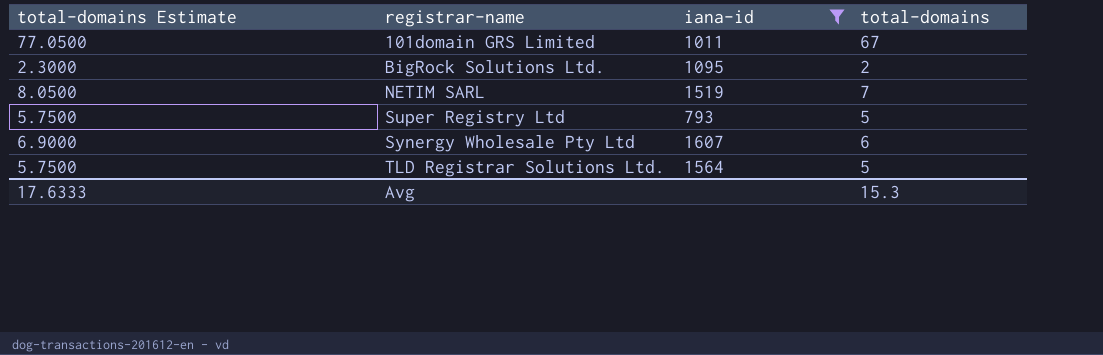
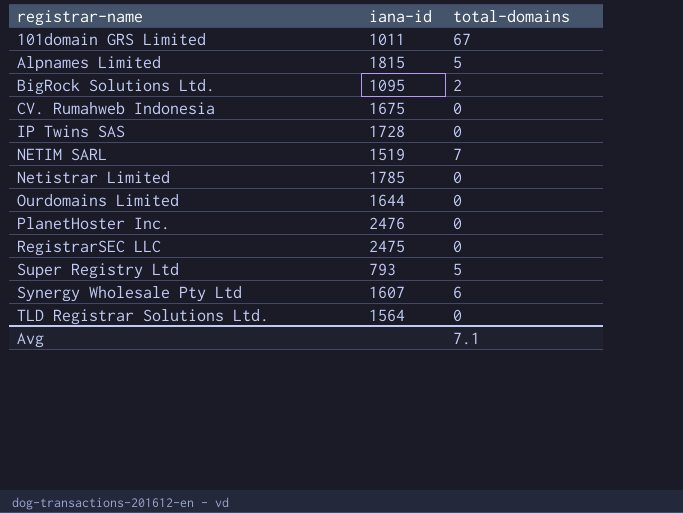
filter: iana-id <= 1607 -> none
column total-domains Estimate | formula: [total-domains] * 1.15 -> none
TLD Registrar Solutions Ltd. | total-domains: 5 -> 0
Avg | total-domains: 15.3 -> 7.1

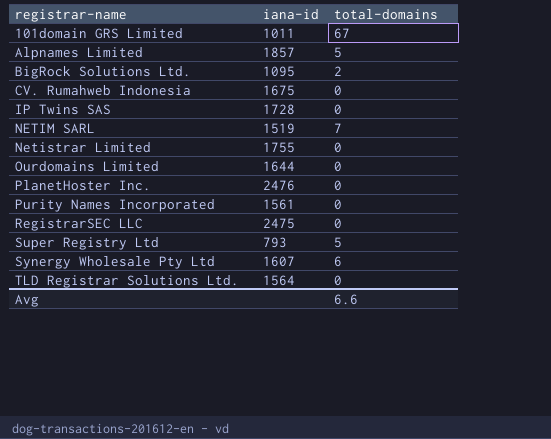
Alpnames Limited | iana-id: 1815 -> 1857
Netistrar Limited | iana-id: 1785 -> 1755
row Purity Names Incorporated: none -> 1561 | 0
Avg | total-domains: 7.1 -> 6.6

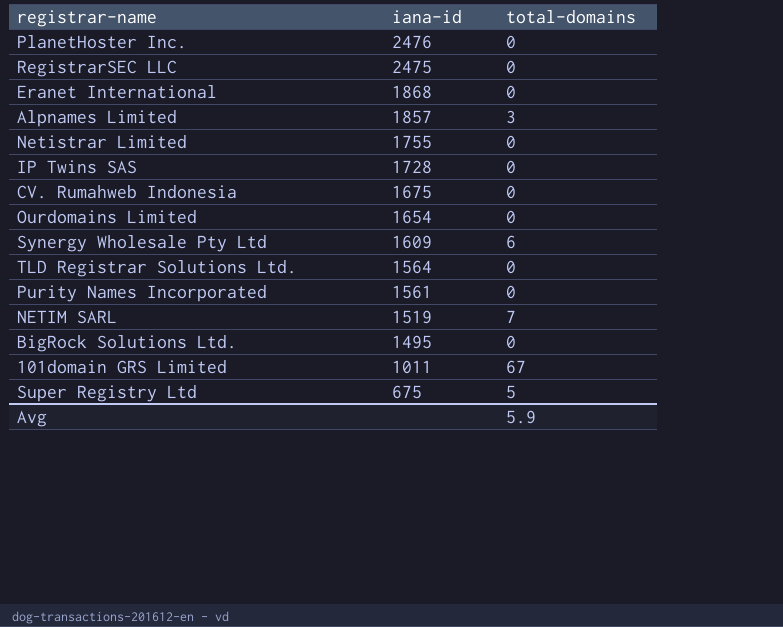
row order: registrar-name ascending -> iana-id descending
row Eranet International: none -> 1868 | 0
Alpnames Limited | total-domains: 5 -> 3
Ourdomains Limited | iana-id: 1644 -> 1654
Synergy Wholesale Pty Ltd | iana-id: 1607 -> 1609
BigRock Solutions Ltd. | iana-id: 1095 -> 1495
BigRock Solutions Ltd. | total-domains: 2 -> 0
Super Registry Ltd | iana-id: 793 -> 675
Avg | total-domains: 6.6 -> 5.9

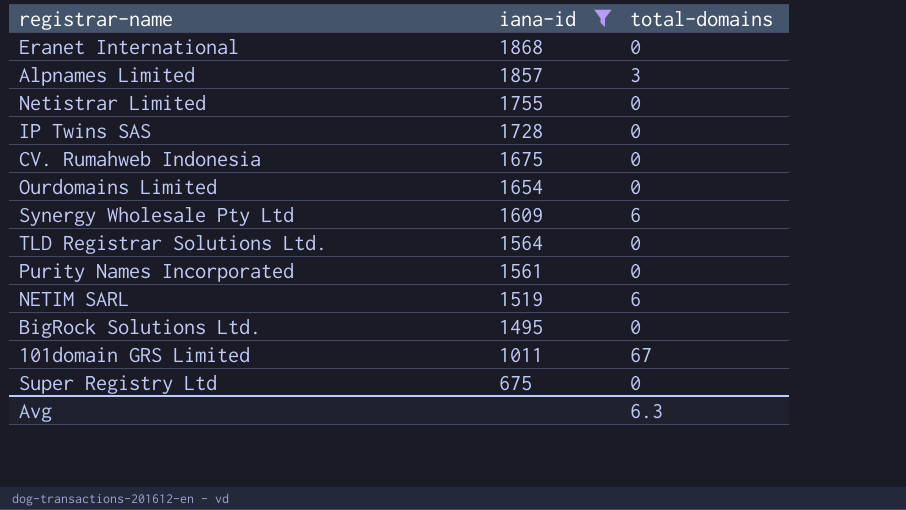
filter: none -> iana-id <= 1868
NETIM SARL | total-domains: 7 -> 6
Super Registry Ltd | total-domains: 5 -> 0
Avg | total-domains: 5.9 -> 6.3

